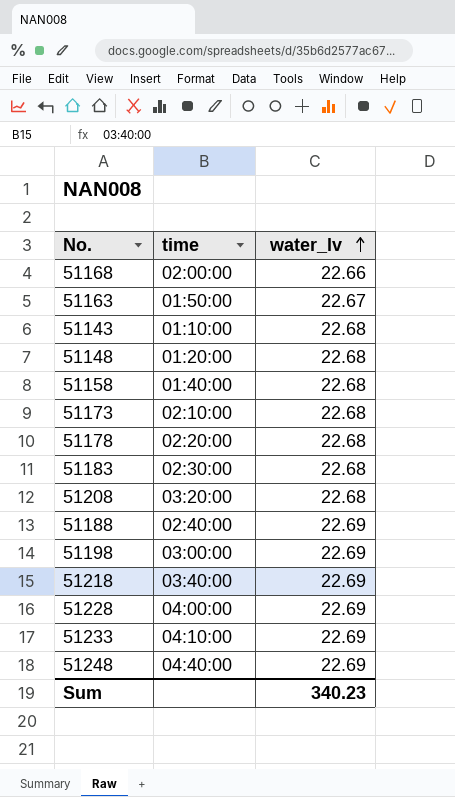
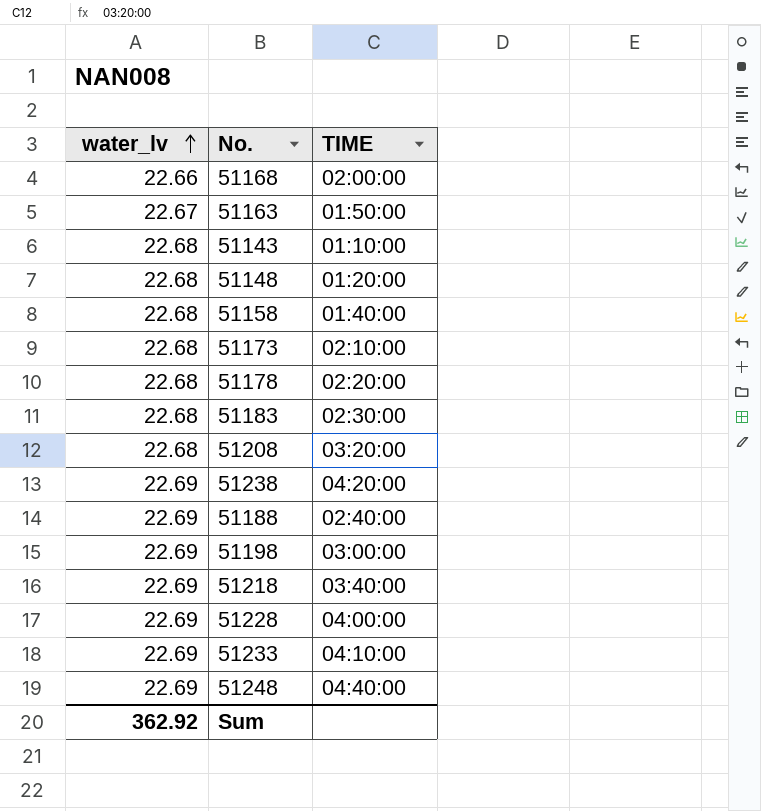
column water_lv | position: 3 -> 1
column name: time -> TIME
row 51238: none -> 22.69 | 04:20:00
Sum | water_lv: 340.23 -> 362.92

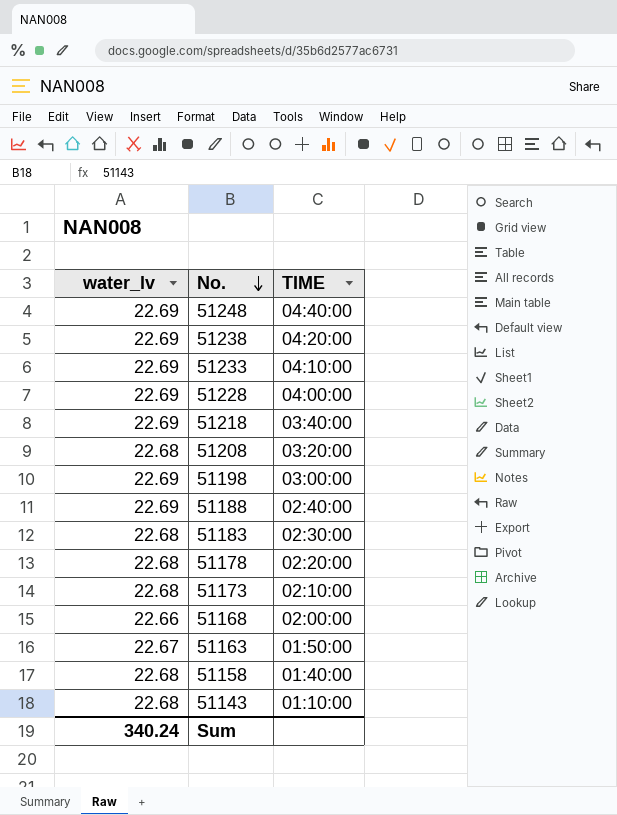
row order: water_lv ascending -> No. descending
row 51148: 22.68 | 01:20:00 -> none
Sum | water_lv: 362.92 -> 340.24

